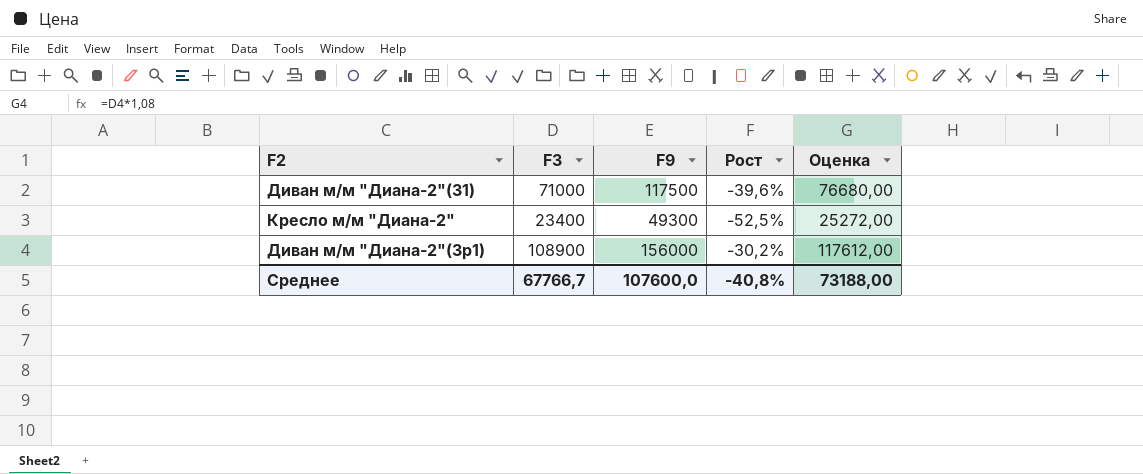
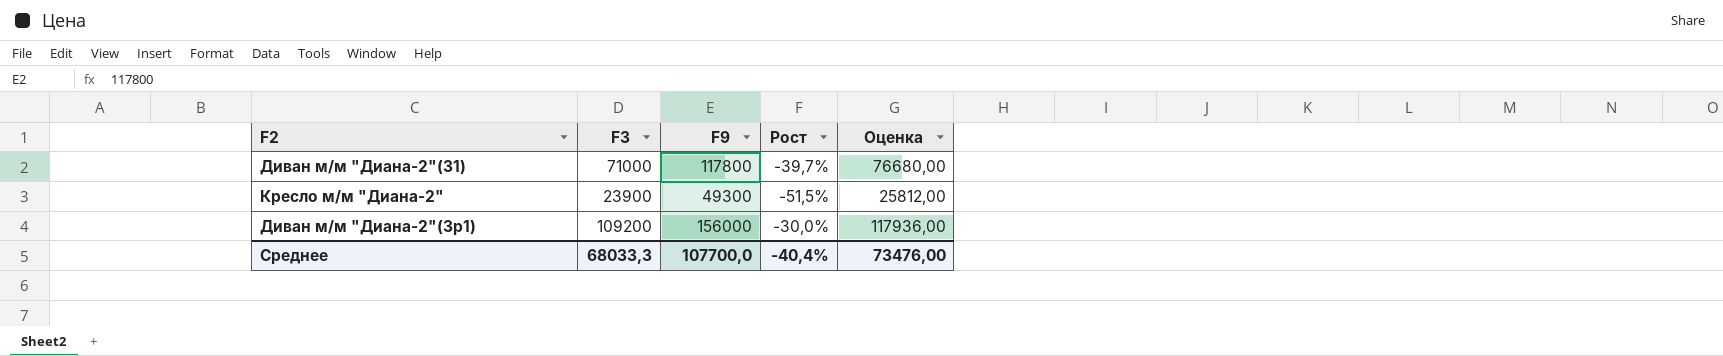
Диван м/м "Диана-2"(31) | F9: 117500 -> 117800
Диван м/м "Диана-2"(31) | Рост: -39,6% -> -39,7%
Кресло м/м "Диана-2" | F3: 23400 -> 23900
Кресло м/м "Диана-2" | Рост: -52,5% -> -51,5%
Кресло м/м "Диана-2" | Оценка: 25272,00 -> 25812,00
Диван м/м "Диана-2"(3р1) | F3: 108900 -> 109200
Диван м/м "Диана-2"(3р1) | Рост: -30,2% -> -30,0%
Диван м/м "Диана-2"(3р1) | Оценка: 117612,00 -> 117936,00
Среднее | F3: 67766,7 -> 68033,3
Среднее | F9: 107600,0 -> 107700,0
Среднее | Рост: -40,8% -> -40,4%
Среднее | Оценка: 73188,00 -> 73476,00

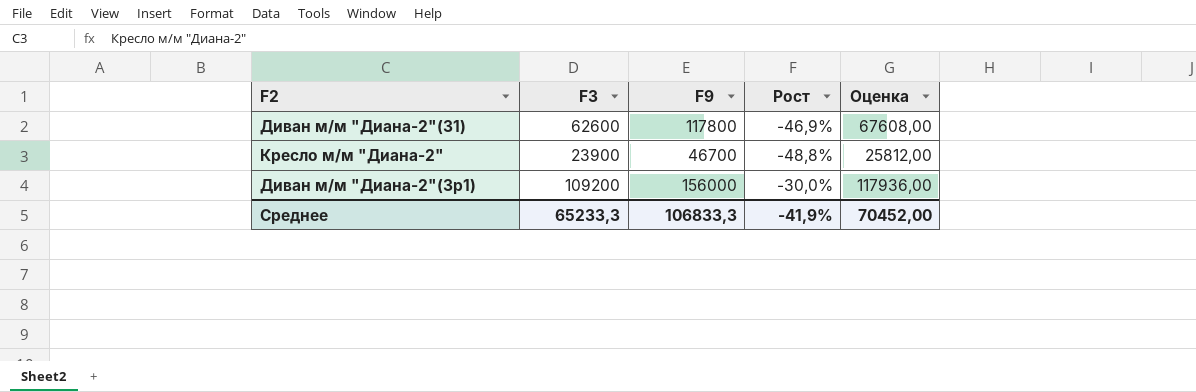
Диван м/м "Диана-2"(31) | F3: 71000 -> 62600
Диван м/м "Диана-2"(31) | Рост: -39,7% -> -46,9%
Диван м/м "Диана-2"(31) | Оценка: 76680,00 -> 67608,00
Кресло м/м "Диана-2" | F9: 49300 -> 46700
Кресло м/м "Диана-2" | Рост: -51,5% -> -48,8%
Среднее | F3: 68033,3 -> 65233,3
Среднее | F9: 107700,0 -> 106833,3
Среднее | Рост: -40,4% -> -41,9%
Среднее | Оценка: 73476,00 -> 70452,00

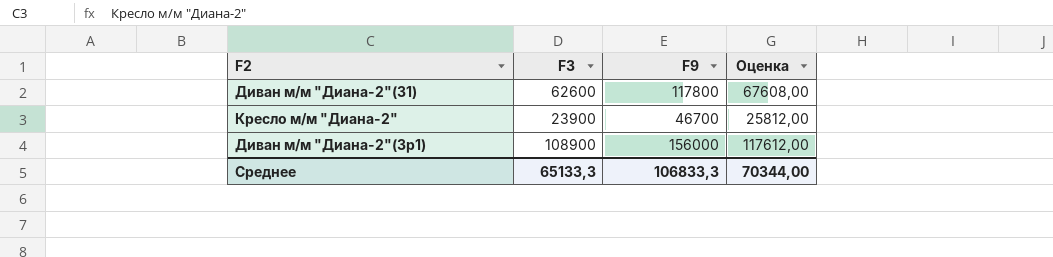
column Рост | formula: ([F3] - [F9]) / [F9] -> none
Диван м/м "Диана-2"(3р1) | F3: 109200 -> 108900
Диван м/м "Диана-2"(3р1) | Оценка: 117936,00 -> 117612,00
Среднее | F3: 65233,3 -> 65133,3
Среднее | Оценка: 70452,00 -> 70344,00

